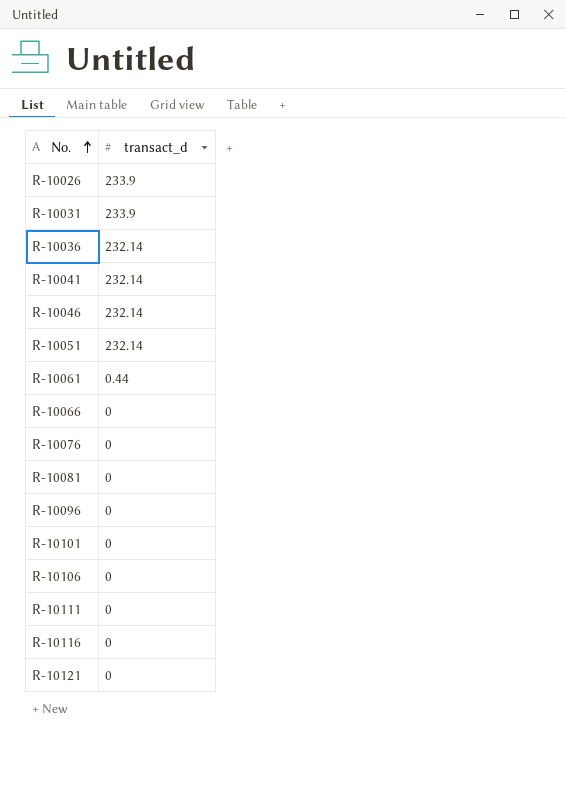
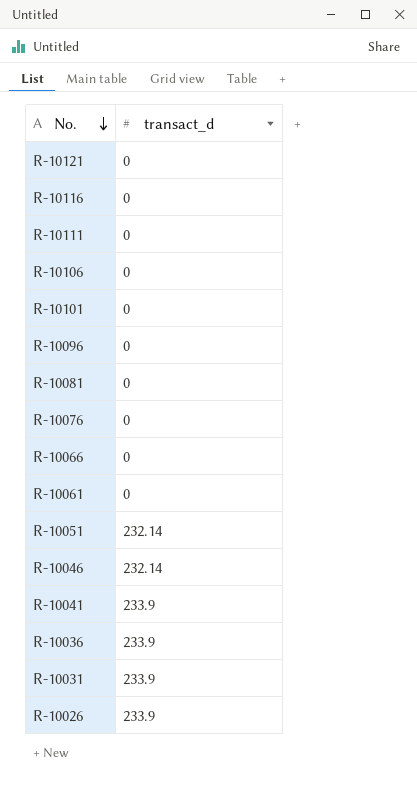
row order: No. ascending -> No. descending
R-10061 | transact_d: 0.44 -> 0
R-10041 | transact_d: 232.14 -> 233.9
R-10036 | transact_d: 232.14 -> 233.9

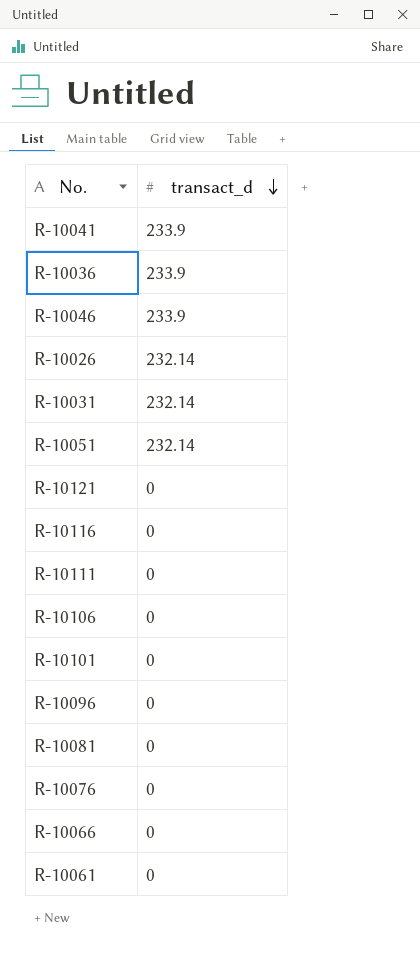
row order: No. descending -> transact_d descending
R-10046 | transact_d: 232.14 -> 233.9
R-10026 | transact_d: 233.9 -> 232.14
R-10031 | transact_d: 233.9 -> 232.14

